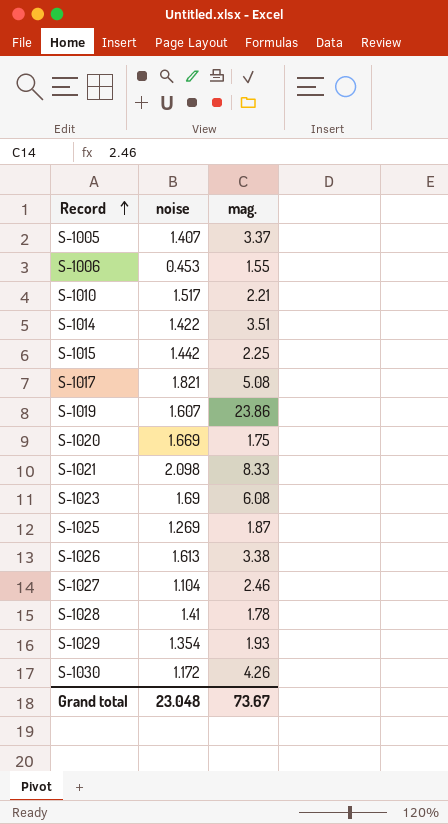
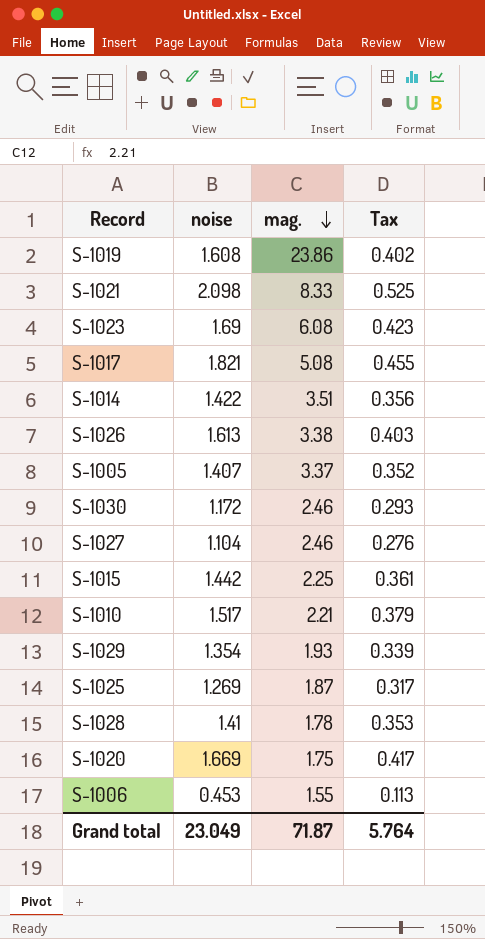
row order: Record ascending -> mag. descending
column Tax | formula: none -> [noise] * 0.25
S-1019 | noise: 1.607 -> 1.608
S-1030 | mag.: 4.26 -> 2.46
Grand total | noise: 23.048 -> 23.049
Grand total | mag.: 73.67 -> 71.87

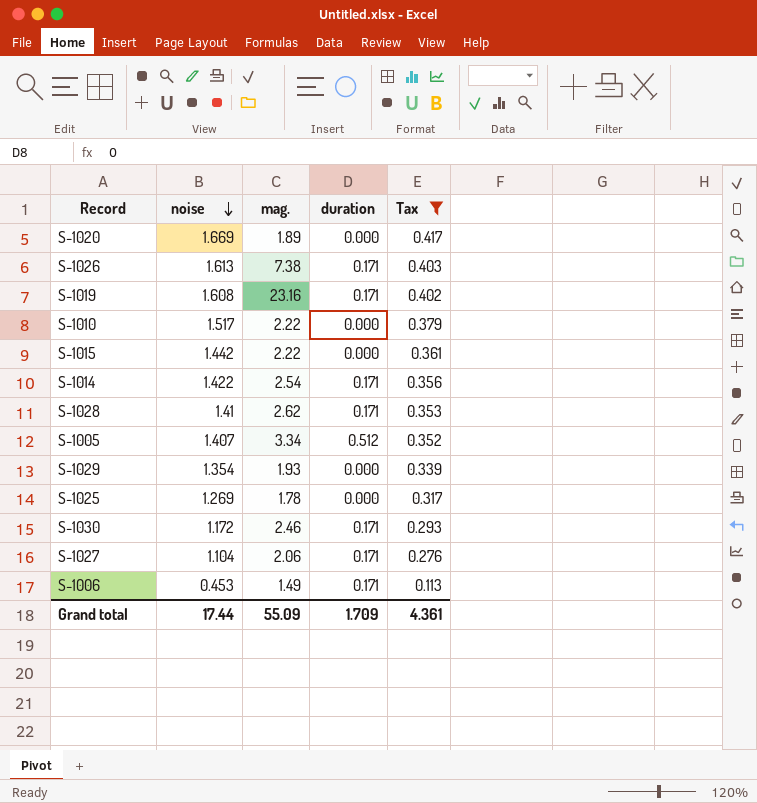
filter: none -> Tax <= 0.417
row order: mag. descending -> noise descending
column duration | position: none -> 4
S-1020 | mag.: 1.75 -> 1.89
S-1026 | mag.: 3.38 -> 7.38
S-1019 | mag.: 23.86 -> 23.16
S-1010 | mag.: 2.21 -> 2.22
S-1015 | mag.: 2.25 -> 2.22
S-1014 | mag.: 3.51 -> 2.54
S-1028 | mag.: 1.78 -> 2.62
S-1005 | mag.: 3.37 -> 3.34
S-1025 | mag.: 1.87 -> 1.78
S-1027 | mag.: 2.46 -> 2.06
S-1006 | mag.: 1.55 -> 1.49
Grand total | noise: 23.049 -> 17.44
Grand total | mag.: 71.87 -> 55.09
Grand total | Tax: 5.764 -> 4.361

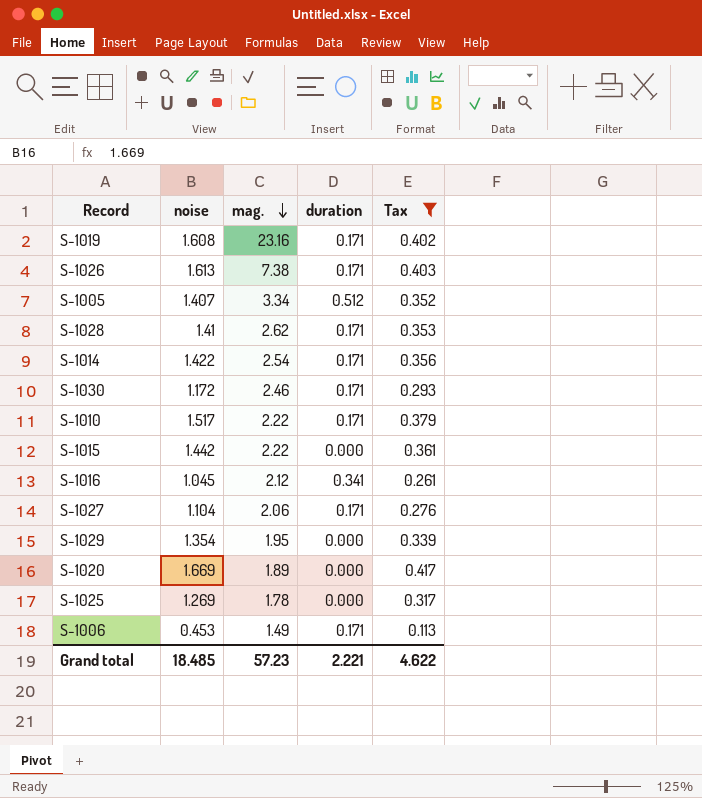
row order: noise descending -> mag. descending
S-1010 | duration: 0.000 -> 0.171
row S-1016: none -> 1.045 | 2.12 | 0.341 | 0.261
S-1029 | mag.: 1.93 -> 1.95
Grand total | noise: 17.44 -> 18.485
Grand total | mag.: 55.09 -> 57.23
Grand total | duration: 1.709 -> 2.221
Grand total | Tax: 4.361 -> 4.622

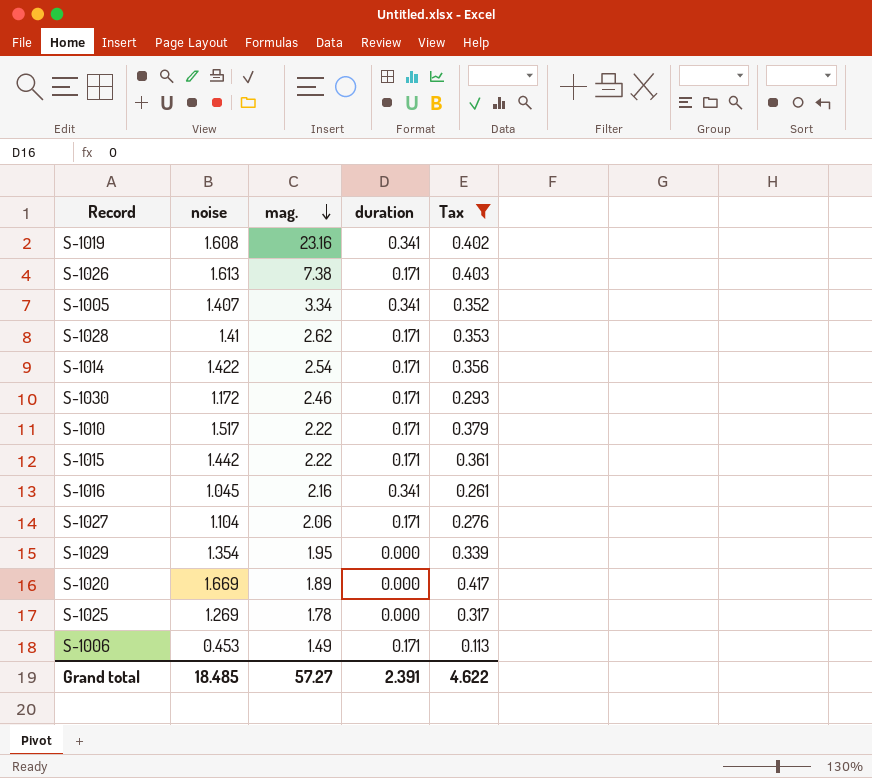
S-1019 | duration: 0.171 -> 0.341
S-1005 | duration: 0.512 -> 0.341
S-1015 | duration: 0.000 -> 0.171
S-1016 | mag.: 2.12 -> 2.16
Grand total | mag.: 57.23 -> 57.27
Grand total | duration: 2.221 -> 2.391

